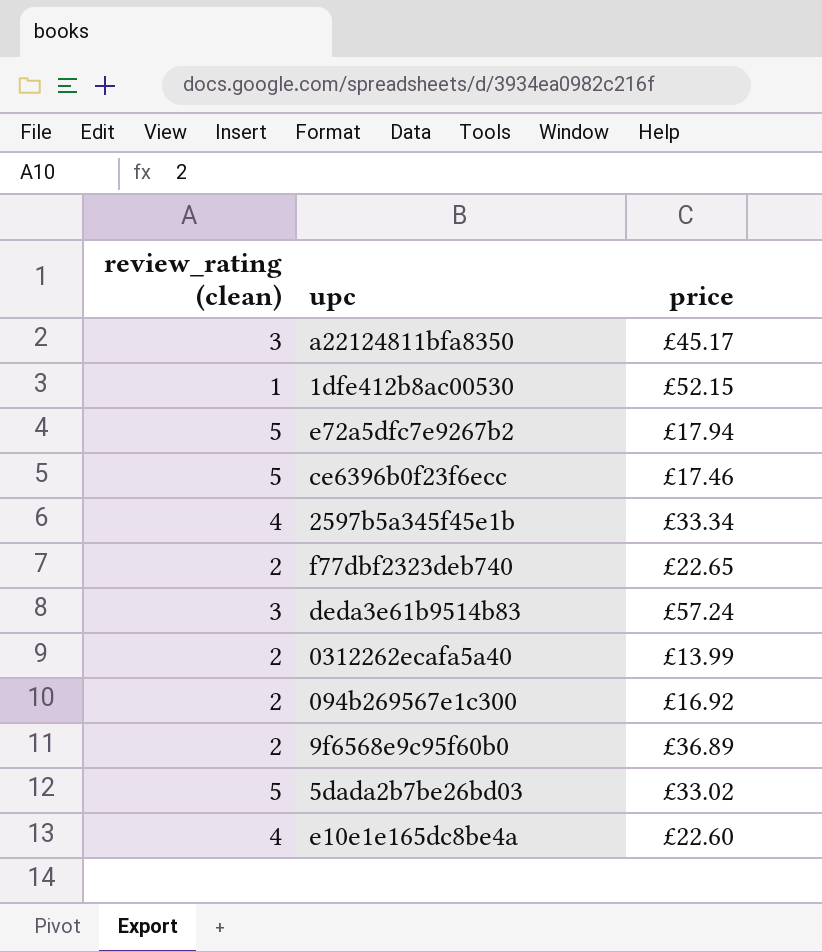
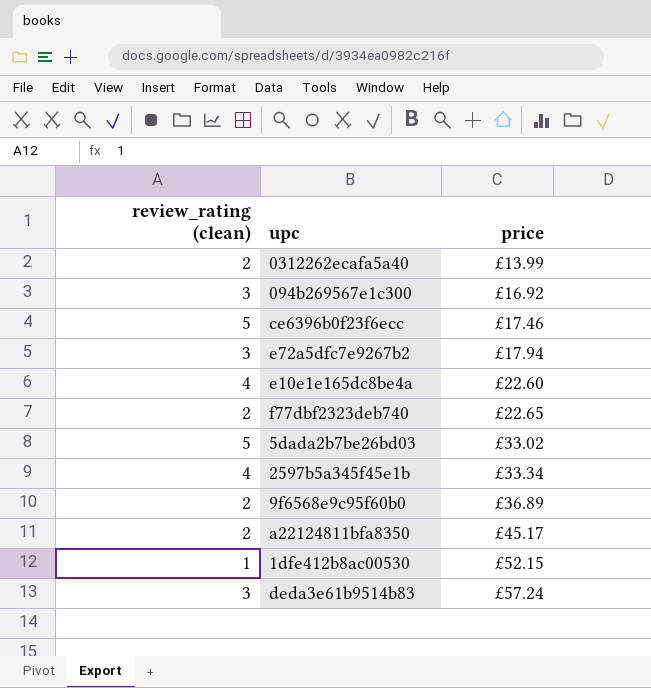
row order: none -> price ascending
094b269567e1c300 | review_rating (clean): 2 -> 3
e72a5dfc7e9267b2 | review_rating (clean): 5 -> 3
a22124811bfa8350 | review_rating (clean): 3 -> 2

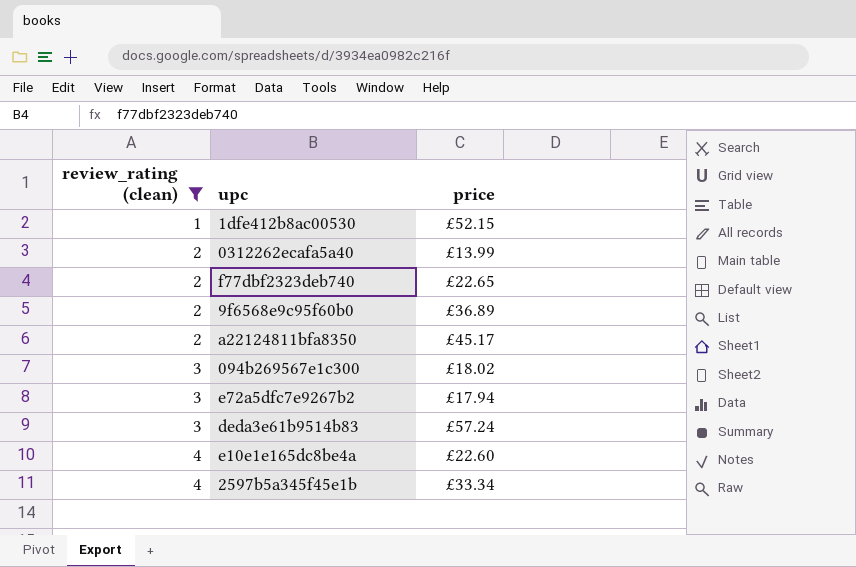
filter: none -> review_rating (clean) != 5
row order: price ascending -> review_rating (clean) ascending
094b269567e1c300 | price: £16.92 -> £18.02

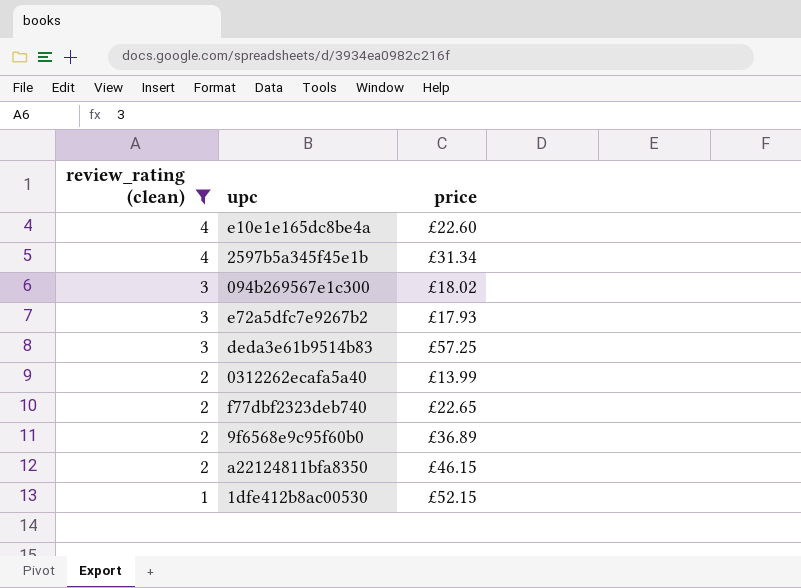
row order: review_rating (clean) ascending -> review_rating (clean) descending
2597b5a345f45e1b | price: £33.34 -> £31.34
e72a5dfc7e9267b2 | price: £17.94 -> £17.93
deda3e61b9514b83 | price: £57.24 -> £57.25
a22124811bfa8350 | price: £45.17 -> £46.15

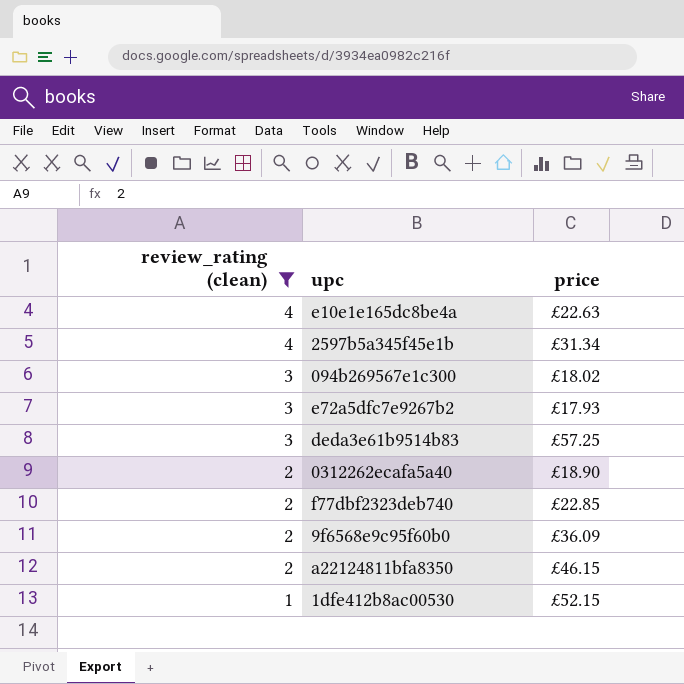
e10e1e165dc8be4a | price: £22.60 -> £22.63
0312262ecafa5a40 | price: £13.99 -> £18.90
f77dbf2323deb740 | price: £22.65 -> £22.85
9f6568e9c95f60b0 | price: £36.89 -> £36.09

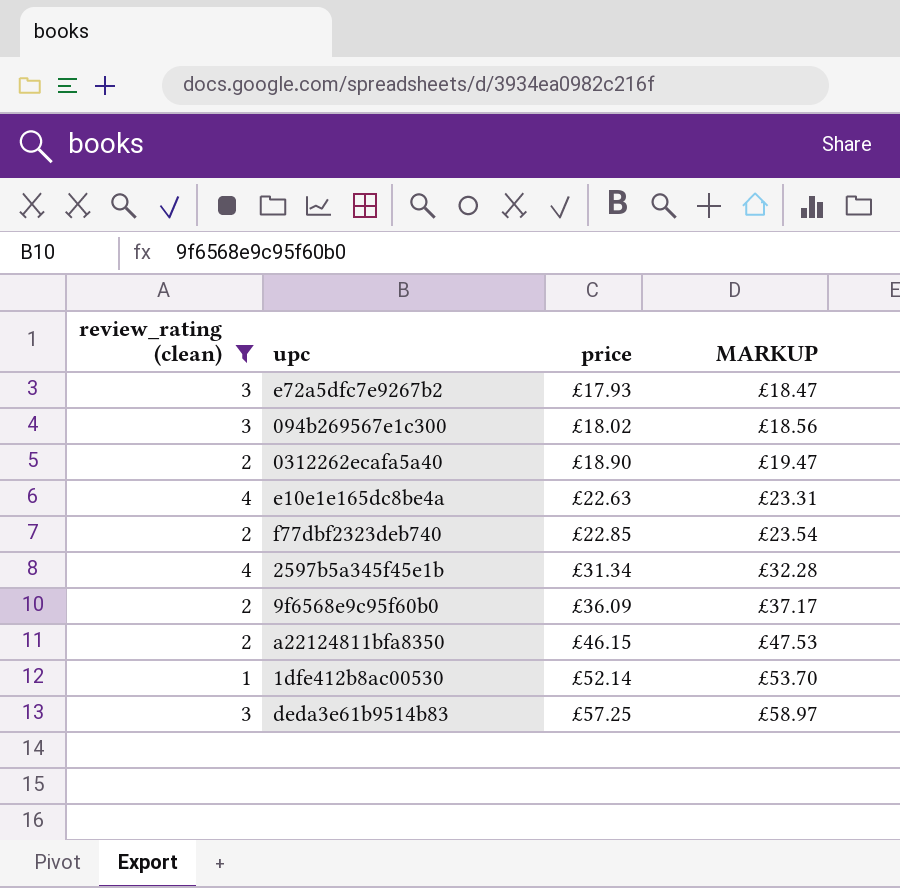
row order: review_rating (clean) descending -> price ascending
column MARKUP | formula: none -> [price] * 1.03
1dfe412b8ac00530 | price: £52.15 -> £52.14

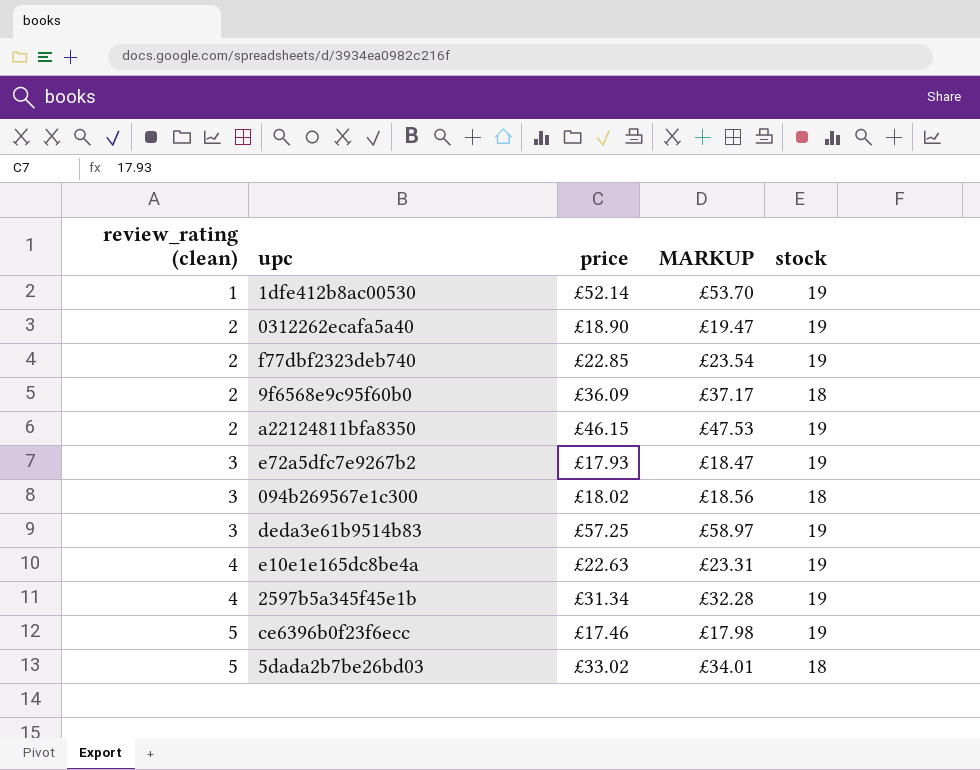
filter: review_rating (clean) != 5 -> none
row order: price ascending -> review_rating (clean) ascending
column stock | position: none -> 5

